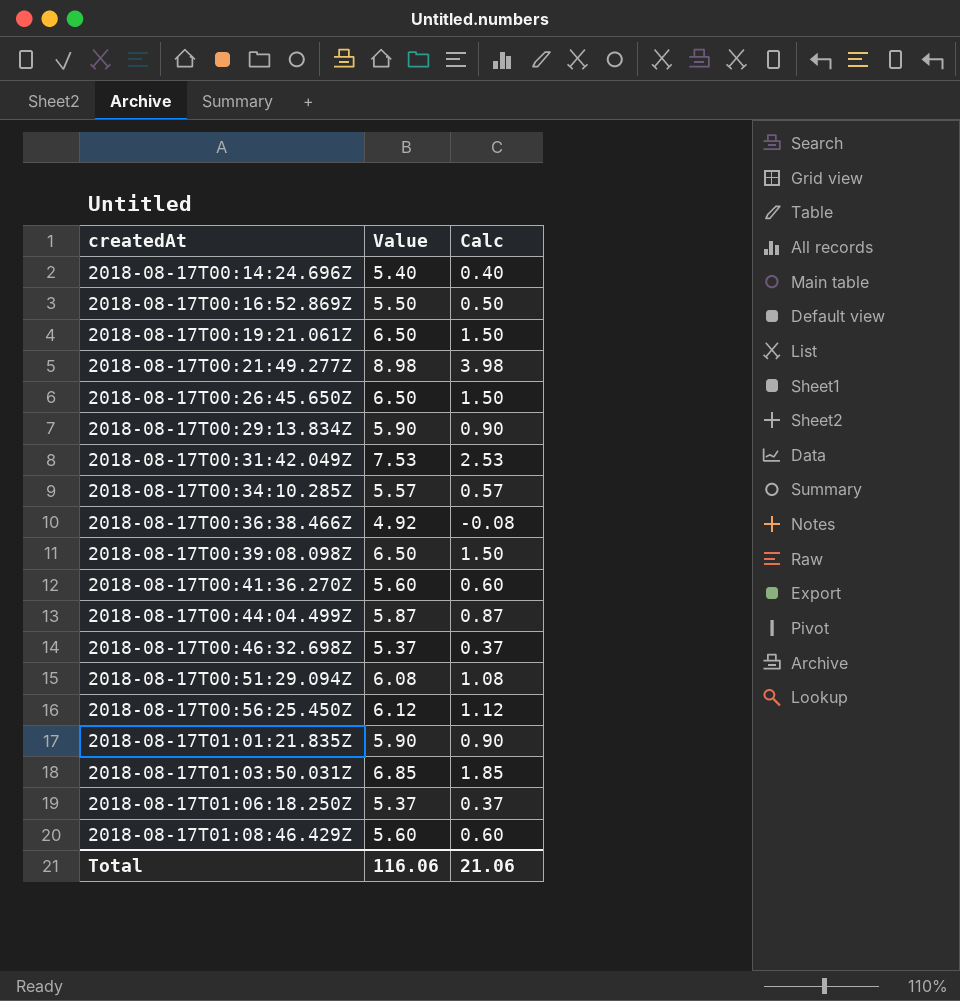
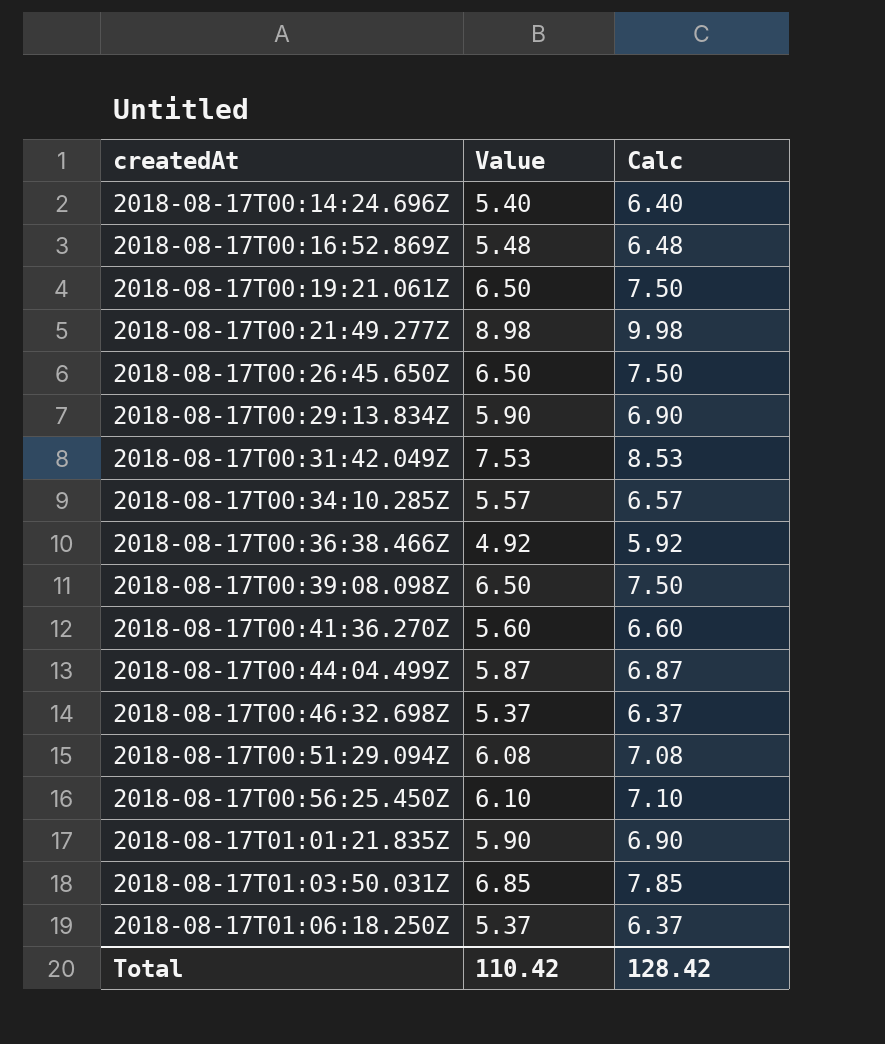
column Calc | formula: [Value] - 5 -> [Value] + 1
row 2018-08-17T01:08:46.429Z: 5.60 | 0.60 -> none
2018-08-17T00:16:52.869Z | Value: 5.50 -> 5.48
2018-08-17T00:56:25.450Z | Value: 6.12 -> 6.10
Total | Value: 116.06 -> 110.42
Total | Calc: 21.06 -> 128.42

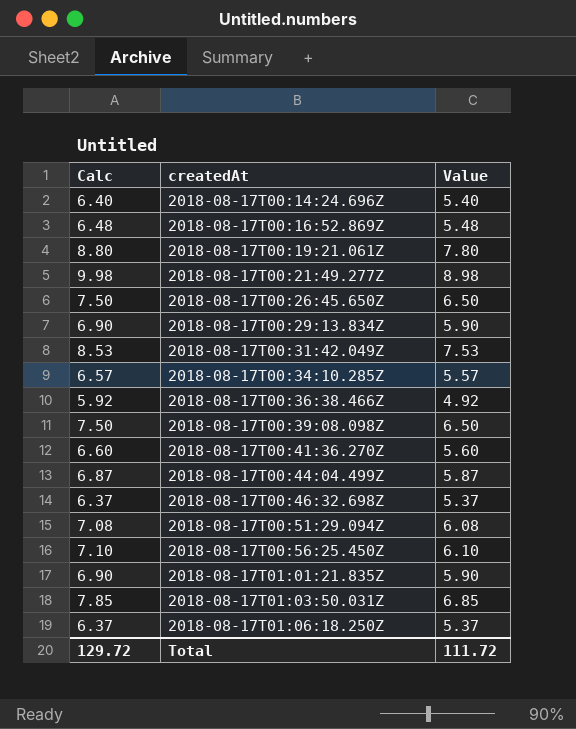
column Calc | position: 3 -> 1
2018-08-17T00:19:21.061Z | Calc: 7.50 -> 8.80
2018-08-17T00:19:21.061Z | Value: 6.50 -> 7.80
Total | Calc: 128.42 -> 129.72
Total | Value: 110.42 -> 111.72

